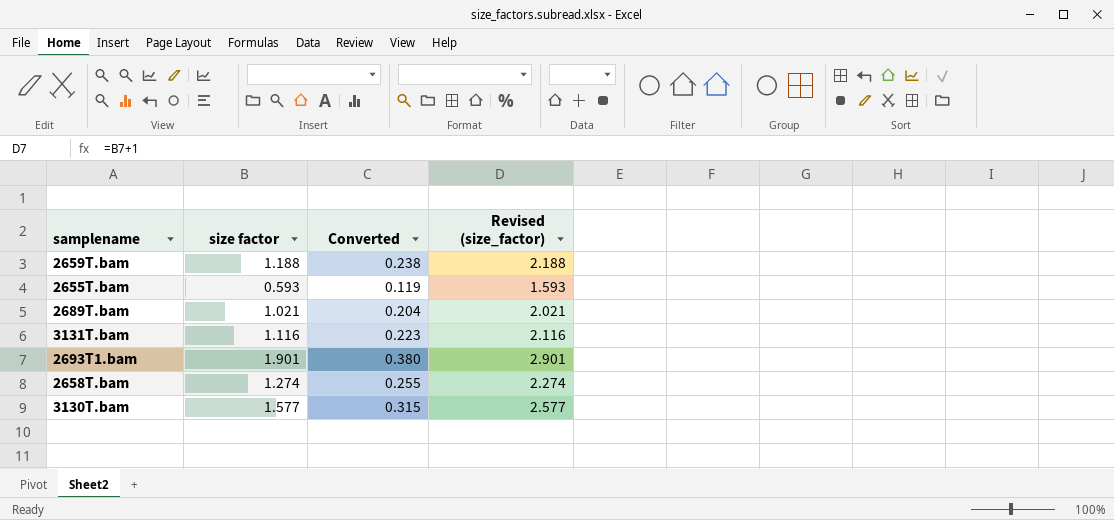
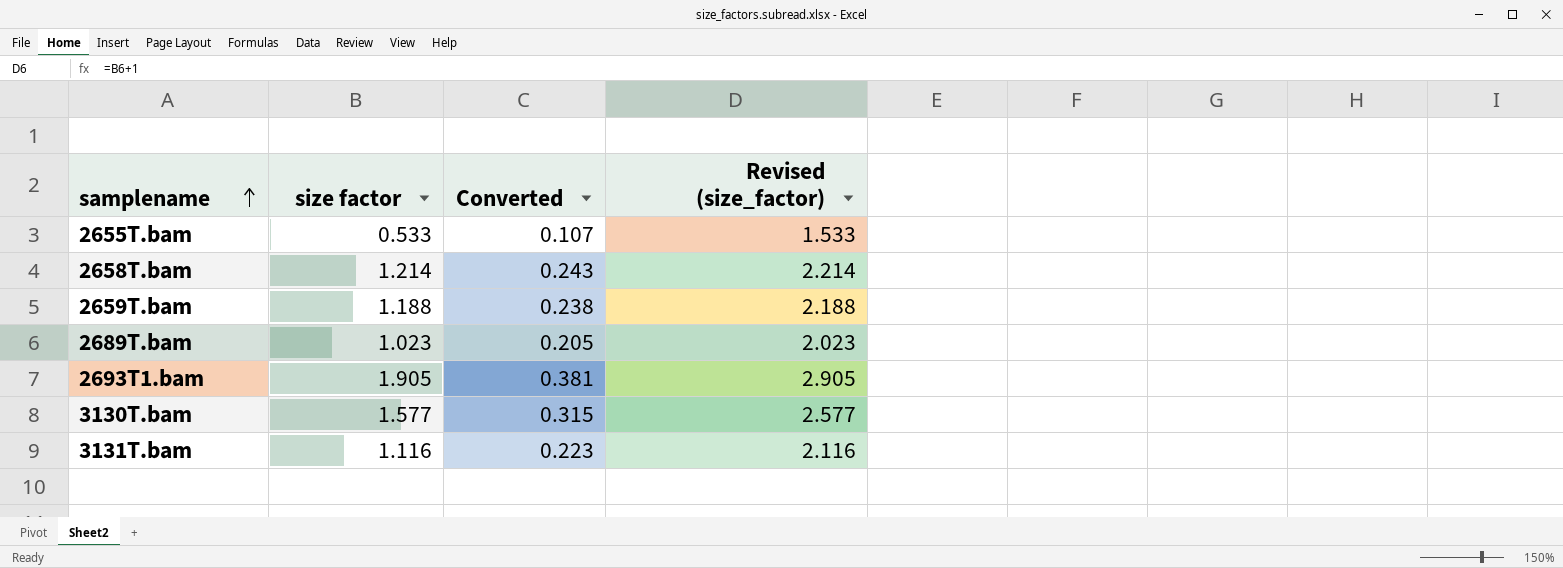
row order: none -> samplename ascending
2655T.bam | size factor: 0.593 -> 0.533
2655T.bam | Converted: 0.119 -> 0.107
2655T.bam | Revised (size_factor): 1.593 -> 1.533
2658T.bam | size factor: 1.274 -> 1.214
2658T.bam | Converted: 0.255 -> 0.243
2658T.bam | Revised (size_factor): 2.274 -> 2.214
2689T.bam | size factor: 1.021 -> 1.023
2689T.bam | Converted: 0.204 -> 0.205
2689T.bam | Revised (size_factor): 2.021 -> 2.023
2693T1.bam | size factor: 1.901 -> 1.905
2693T1.bam | Converted: 0.380 -> 0.381
2693T1.bam | Revised (size_factor): 2.901 -> 2.905

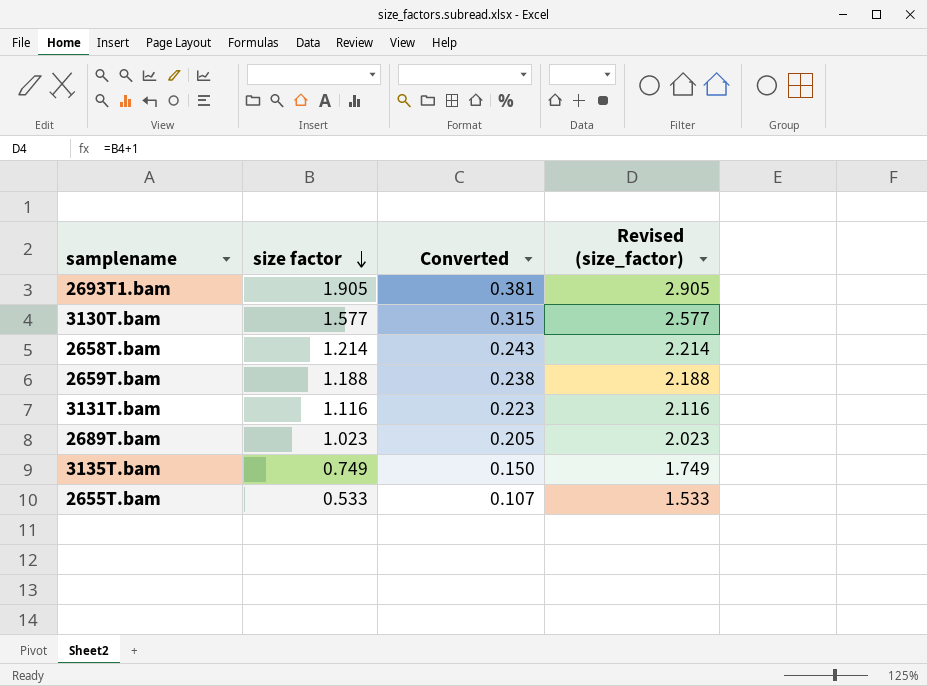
row order: samplename ascending -> size factor descending
row 3135T.bam: none -> 0.749 | 0.150 | 1.749

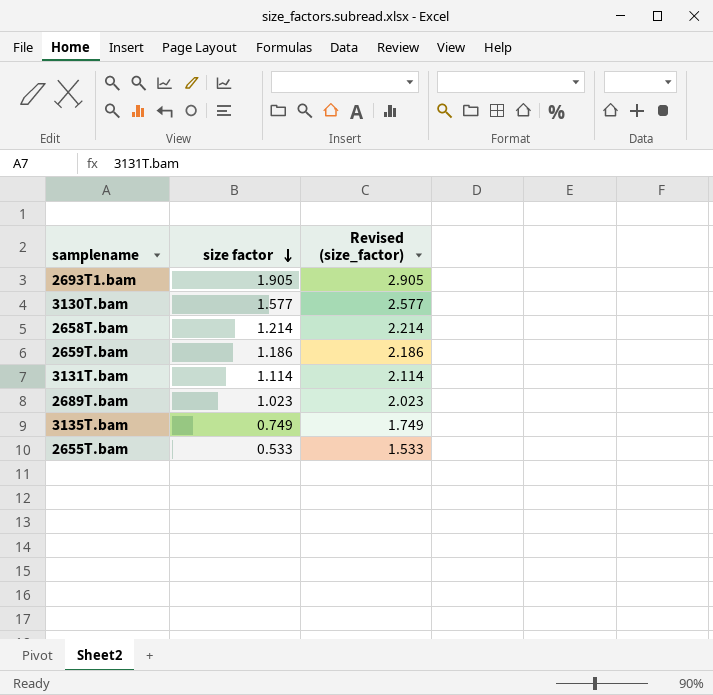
column Converted | formula: [size factor] * 0.2 -> none
2659T.bam | size factor: 1.188 -> 1.186
2659T.bam | Revised (size_factor): 2.188 -> 2.186
3131T.bam | size factor: 1.116 -> 1.114
3131T.bam | Revised (size_factor): 2.116 -> 2.114

